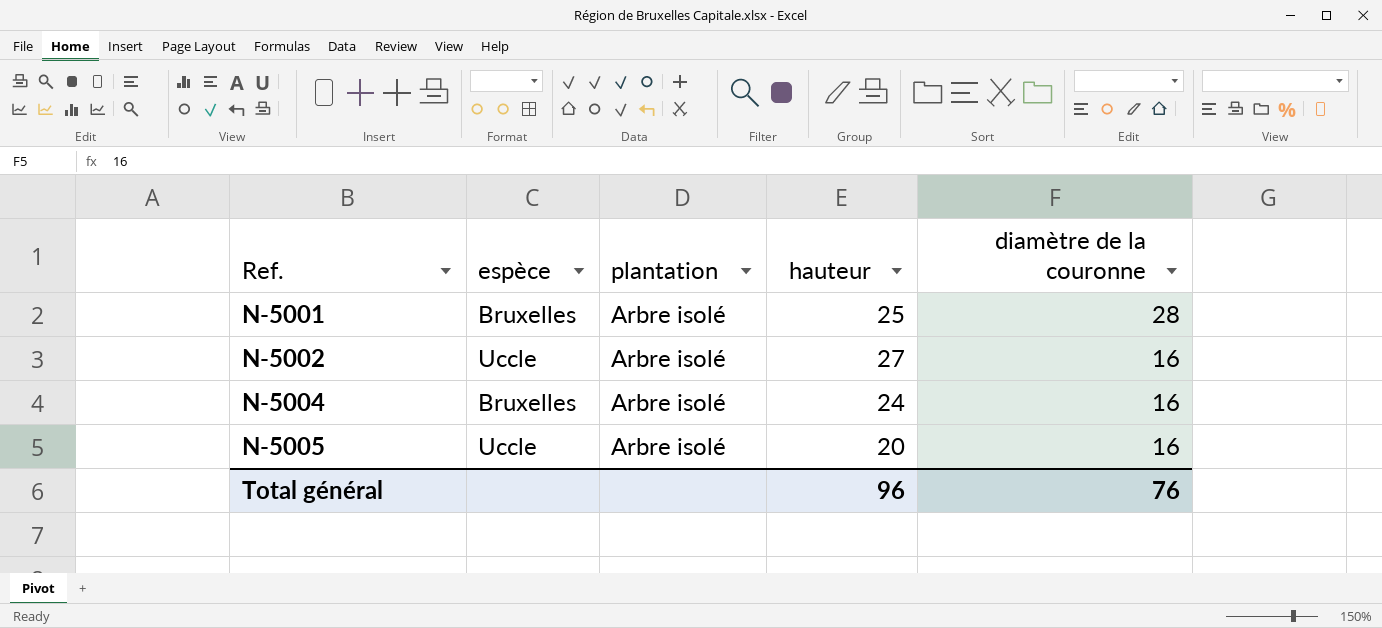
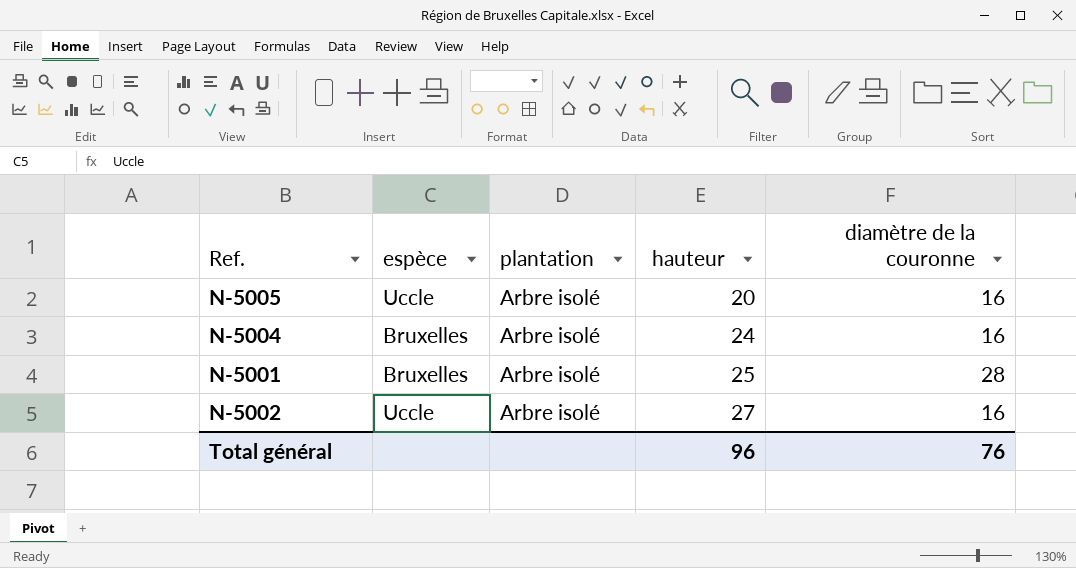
row order: Ref. ascending -> hauteur ascending

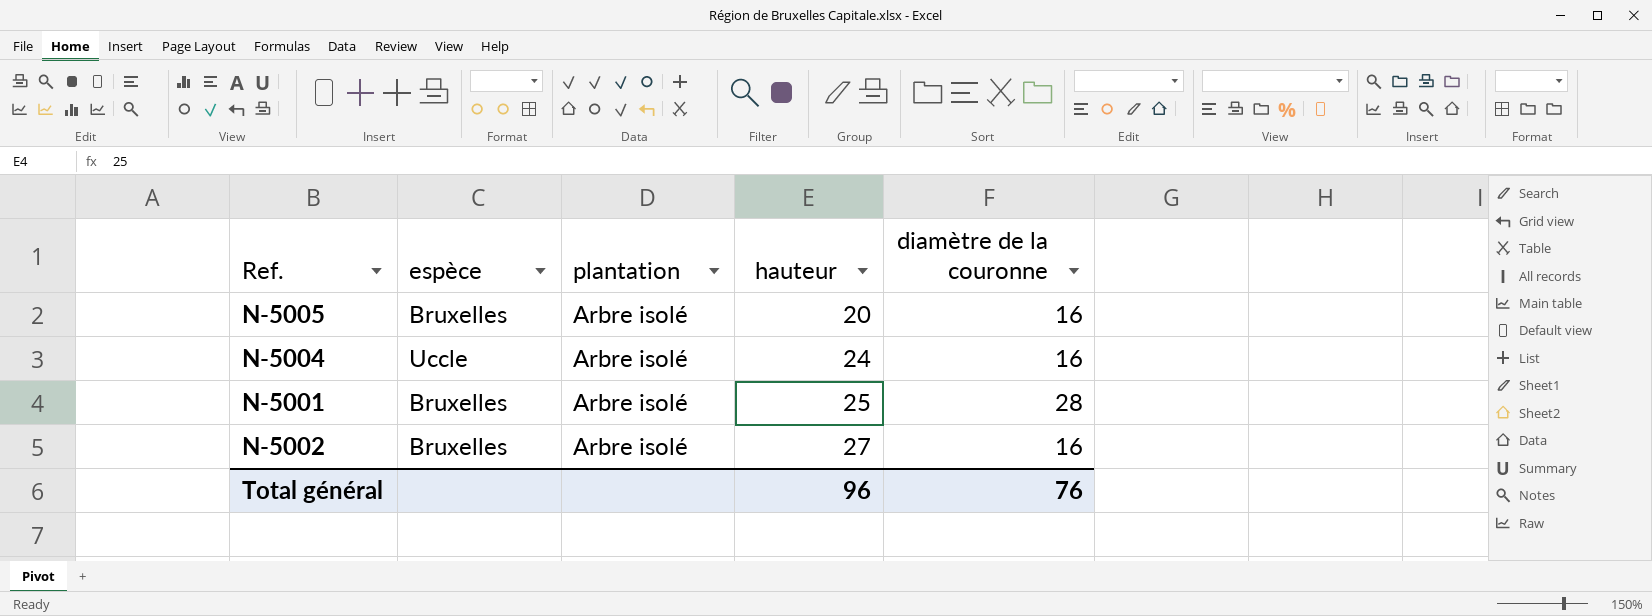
N-5005 | espèce: Uccle -> Bruxelles
N-5004 | espèce: Bruxelles -> Uccle
N-5002 | espèce: Uccle -> Bruxelles

